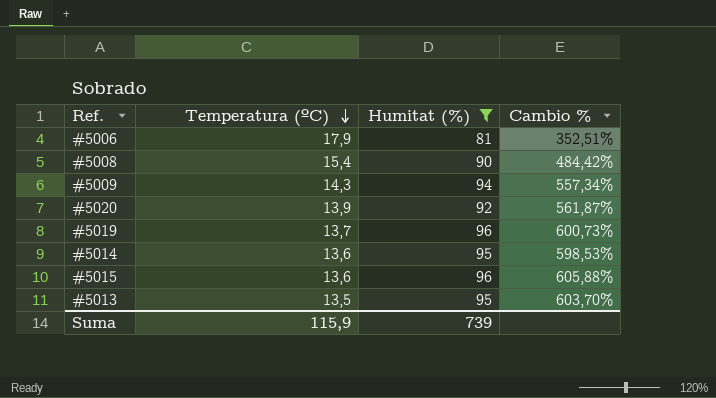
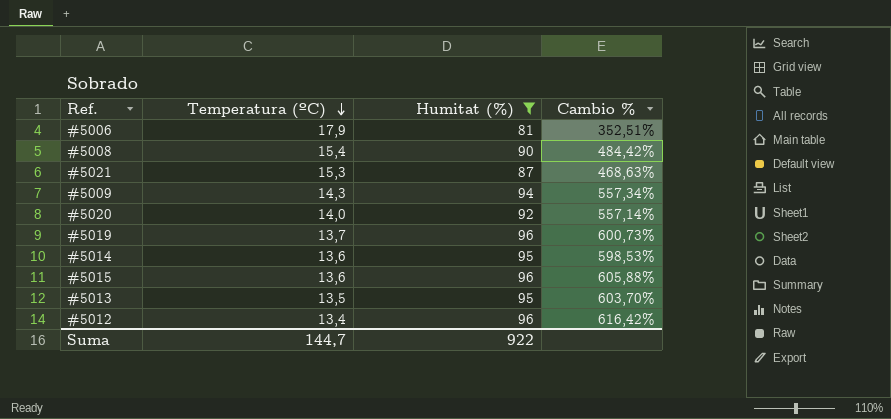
row #5021: none -> 15,3 | 87 | 468,63%
#5020 | Temperatura (ºC): 13,9 -> 14,0
#5020 | Cambio %: 561,87% -> 557,14%
row #5012: none -> 13,4 | 96 | 616,42%
Suma | Temperatura (ºC): 115,9 -> 144,7
Suma | Humitat (%): 739 -> 922

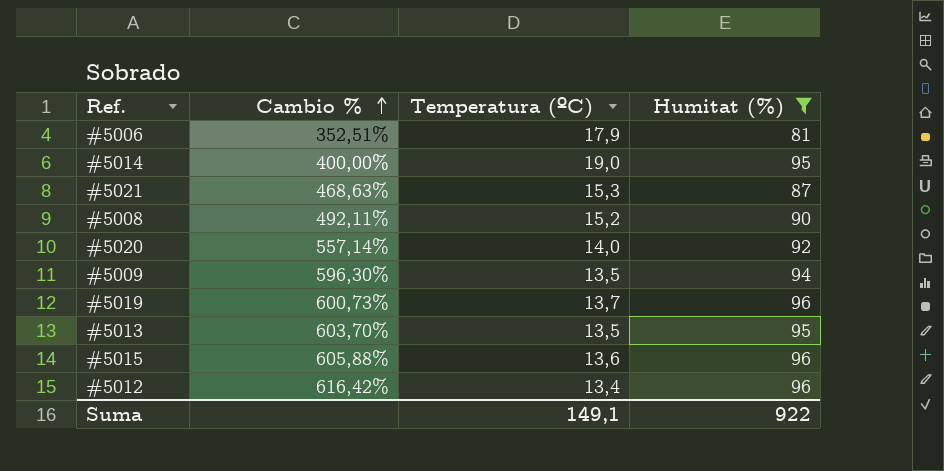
row order: Temperatura (ºC) descending -> Cambio % ascending
column Cambio % | position: 4 -> 2
#5014 | Cambio %: 598,53% -> 400,00%
#5014 | Temperatura (ºC): 13,6 -> 19,0
#5008 | Cambio %: 484,42% -> 492,11%
#5008 | Temperatura (ºC): 15,4 -> 15,2
#5009 | Cambio %: 557,34% -> 596,30%
#5009 | Temperatura (ºC): 14,3 -> 13,5
Suma | Temperatura (ºC): 144,7 -> 149,1

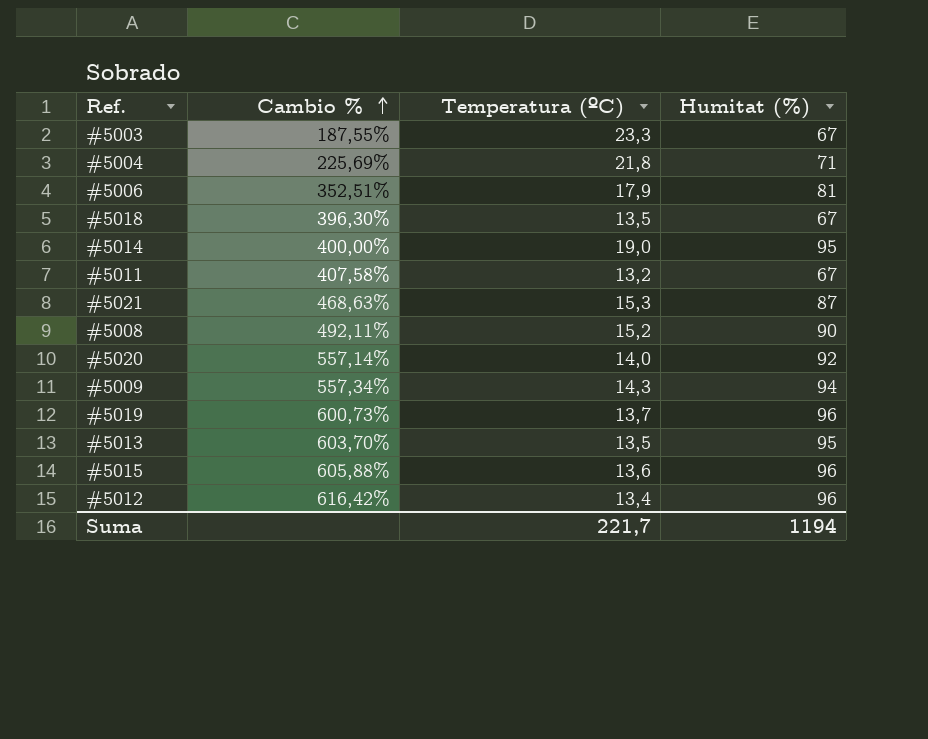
filter: Humitat (%) >= 81 -> none
#5009 | Cambio %: 596,30% -> 557,34%
#5009 | Temperatura (ºC): 13,5 -> 14,3
Suma | Temperatura (ºC): 149,1 -> 221,7
Suma | Humitat (%): 922 -> 1194

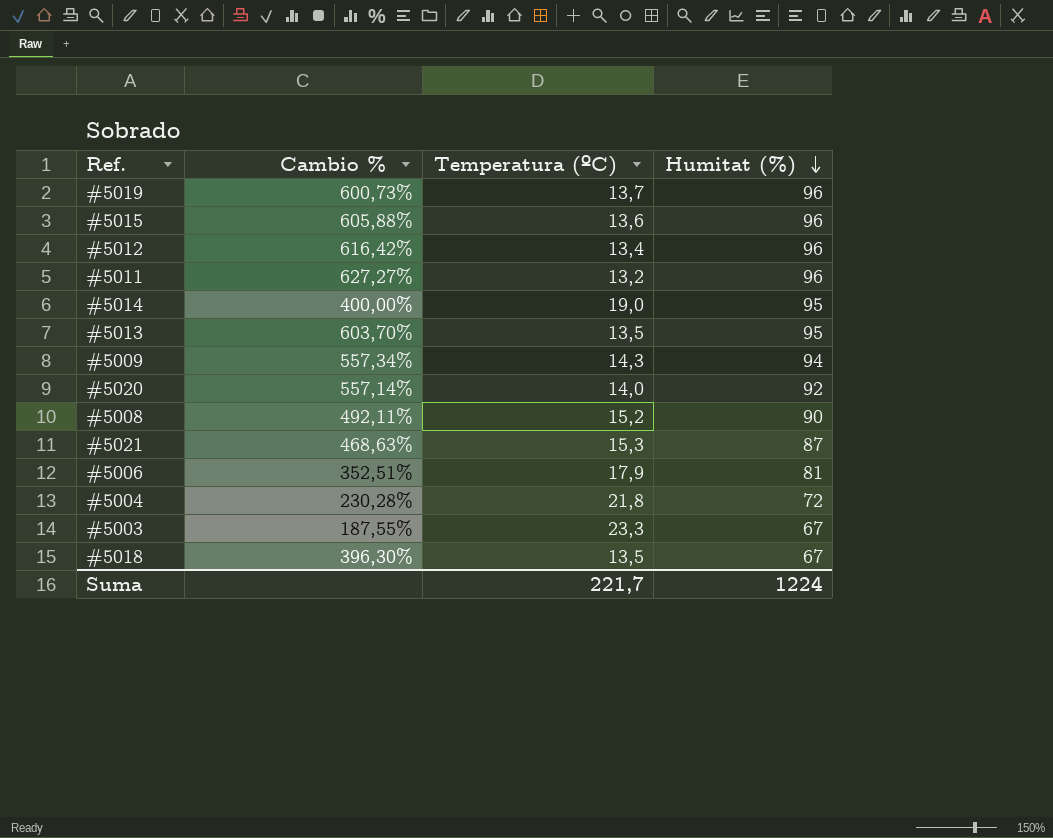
row order: Cambio % ascending -> Humitat (%) descending
#5011 | Cambio %: 407,58% -> 627,27%
#5011 | Humitat (%): 67 -> 96
#5004 | Cambio %: 225,69% -> 230,28%
#5004 | Humitat (%): 71 -> 72
Suma | Humitat (%): 1194 -> 1224

